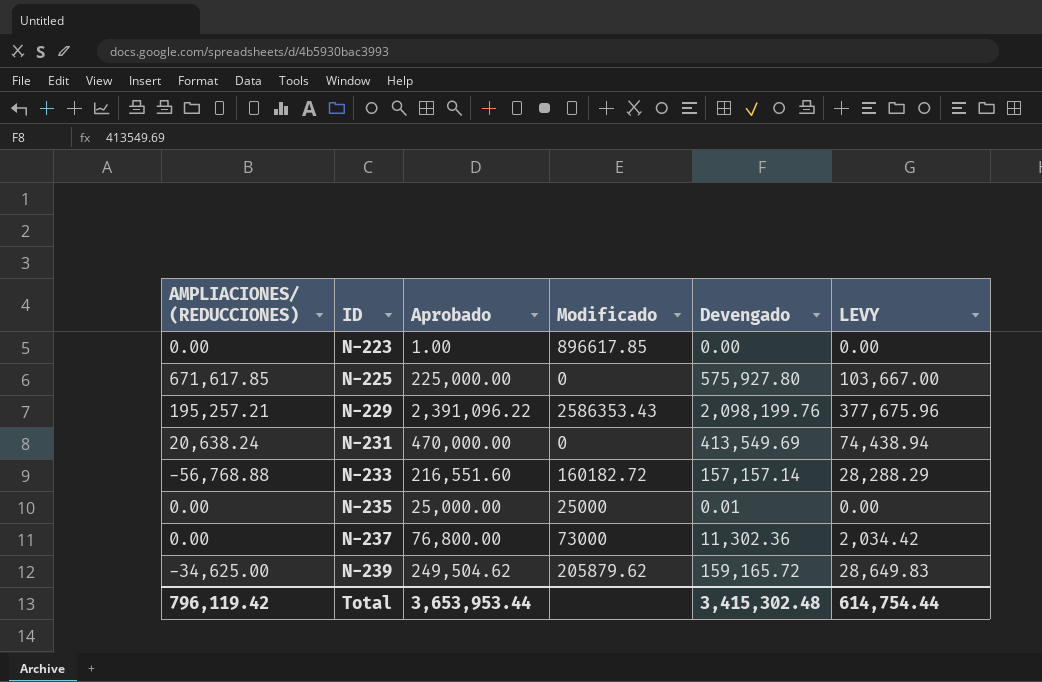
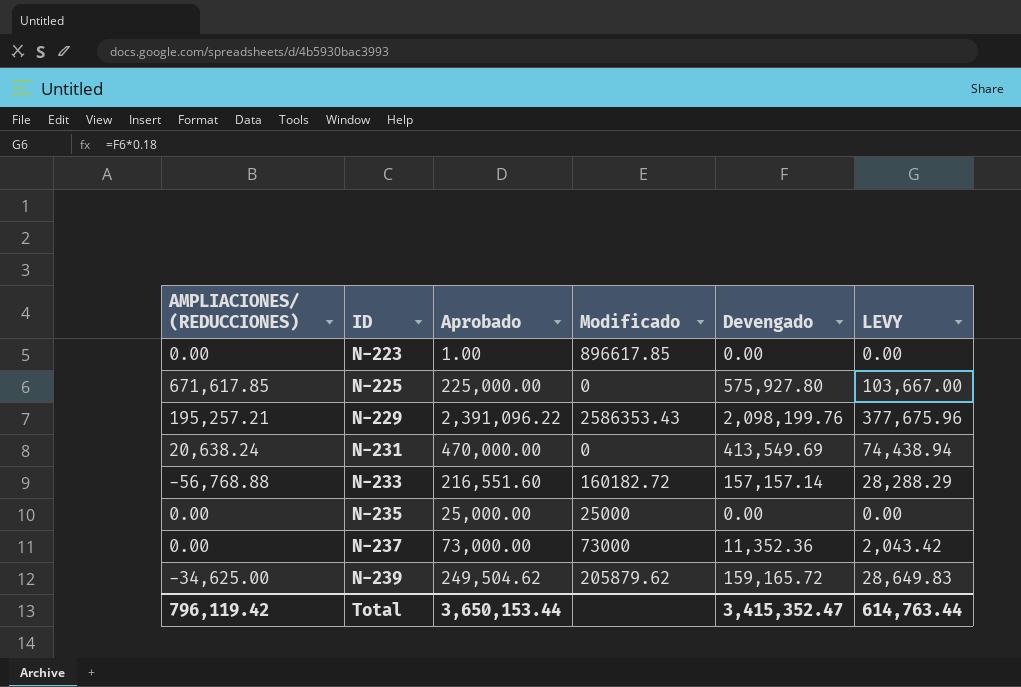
N-235 | Devengado: 0.01 -> 0.00
N-237 | Aprobado: 76,800.00 -> 73,000.00
N-237 | Devengado: 11,302.36 -> 11,352.36
N-237 | LEVY: 2,034.42 -> 2,043.42
Total | Aprobado: 3,653,953.44 -> 3,650,153.44
Total | Devengado: 3,415,302.48 -> 3,415,352.47
Total | LEVY: 614,754.44 -> 614,763.44

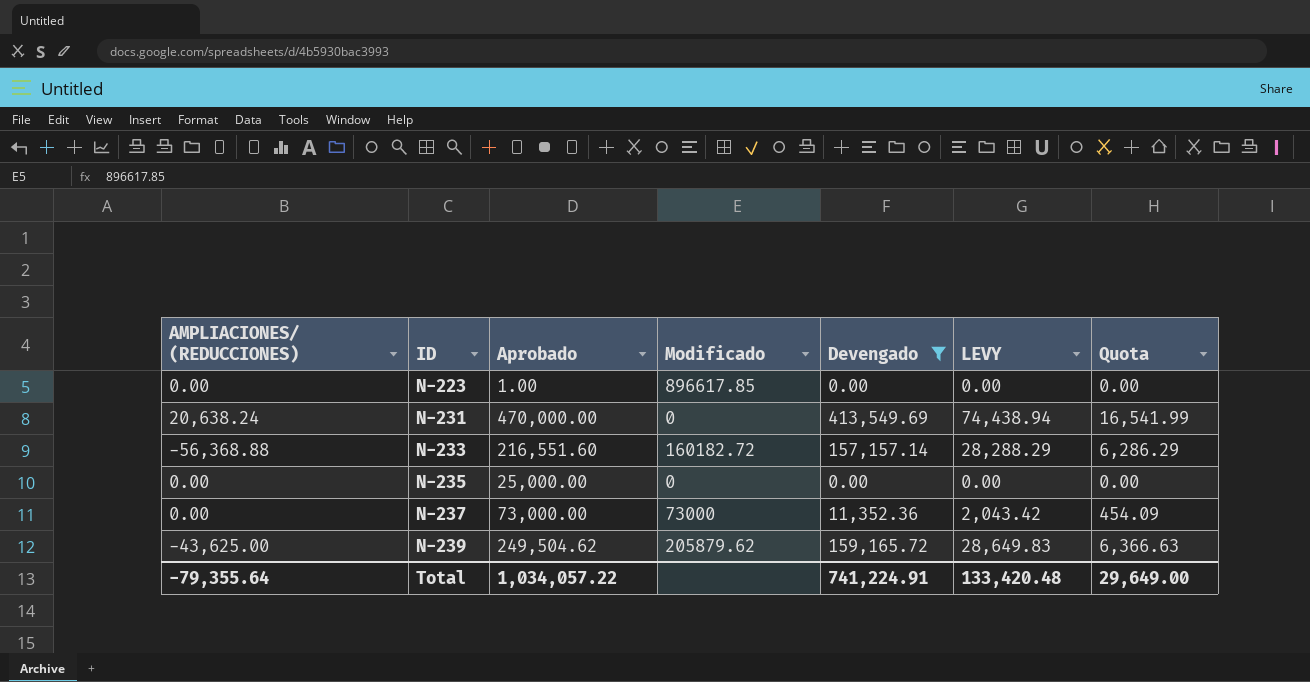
filter: none -> Devengado <= 413,549.69
column Quota | formula: none -> [Devengado] * 0.04
N-233 | AMPLIACIONES/ (REDUCCIONES): -56,768.88 -> -56,368.88
N-235 | Modificado: 25000 -> 0
N-239 | AMPLIACIONES/ (REDUCCIONES): -34,625.00 -> -43,625.00
Total | AMPLIACIONES/ (REDUCCIONES): 796,119.42 -> -79,355.64
Total | Aprobado: 3,650,153.44 -> 1,034,057.22
Total | Devengado: 3,415,352.47 -> 741,224.91
Total | LEVY: 614,763.44 -> 133,420.48

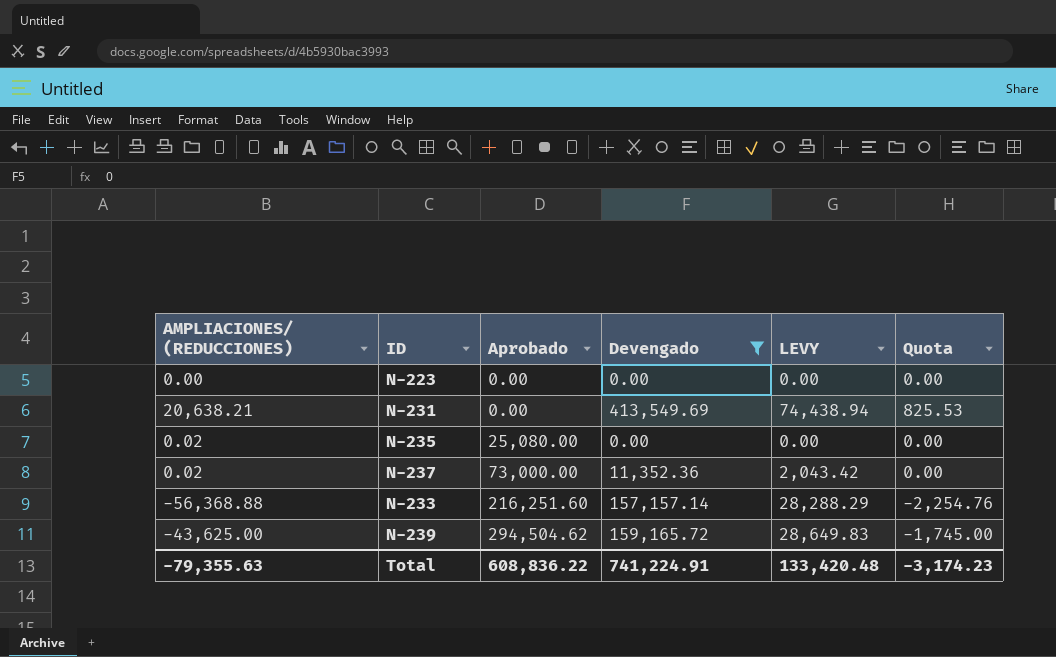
row order: ID ascending -> Aprobado ascending
column Modificado | position: 4 -> none
column Quota | formula: [Devengado] * 0.04 -> [AMPLIACIONES/ (REDUCCIONES)] * 0.04
N-223 | Aprobado: 1.00 -> 0.00
N-231 | AMPLIACIONES/ (REDUCCIONES): 20,638.24 -> 20,638.21
N-231 | Aprobado: 470,000.00 -> 0.00
N-235 | AMPLIACIONES/ (REDUCCIONES): 0.00 -> 0.02
N-235 | Aprobado: 25,000.00 -> 25,080.00
N-237 | AMPLIACIONES/ (REDUCCIONES): 0.00 -> 0.02
N-233 | Aprobado: 216,551.60 -> 216,251.60
N-239 | Aprobado: 249,504.62 -> 294,504.62
Total | AMPLIACIONES/ (REDUCCIONES): -79,355.64 -> -79,355.63
Total | Aprobado: 1,034,057.22 -> 608,836.22
Total | Quota: 29,649.00 -> -3,174.23

